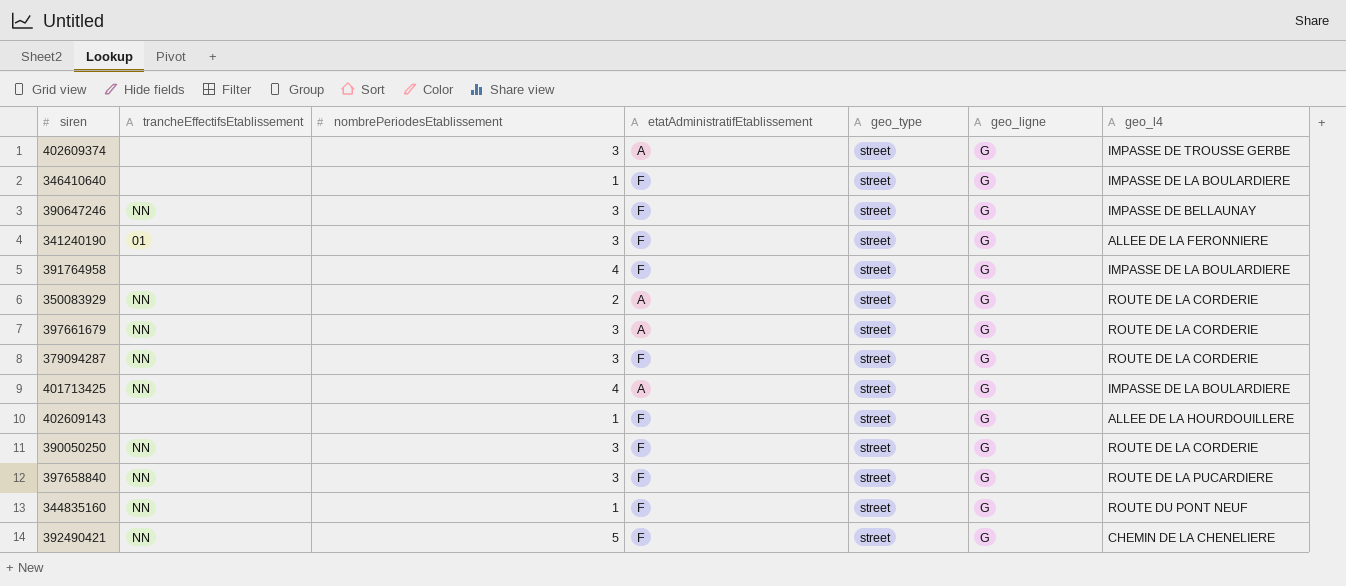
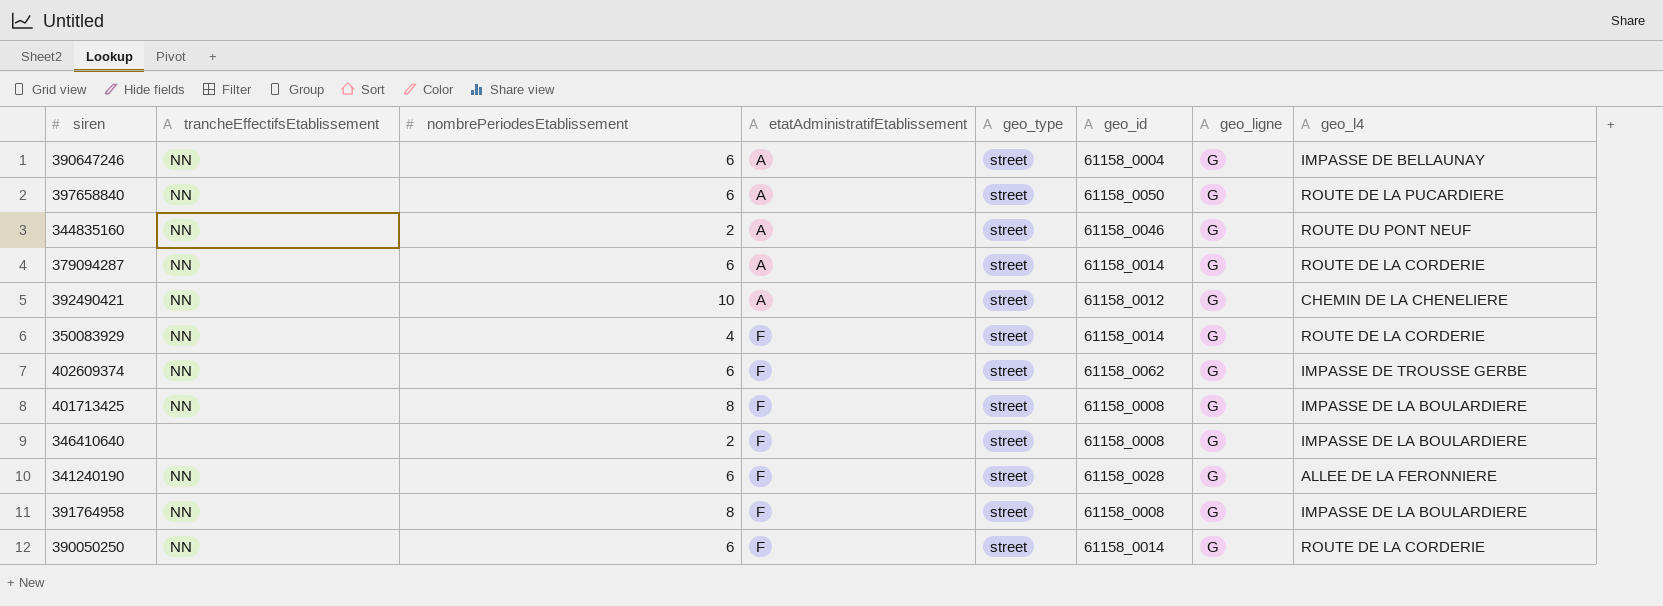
row order: none -> etatAdministratifEtablissement ascending
column geo_id | position: none -> 6
row 397661679: NN | 3 | A | street | G | ROUTE DE LA CORDERIE -> none
row 402609143: none | 1 | F | street | G | ALLEE DE LA HOURDOUILLERE -> none
390647246 | nombrePeriodesEtablissement: 3 -> 6
390647246 | etatAdministratifEtablissement: F -> A
397658840 | nombrePeriodesEtablissement: 3 -> 6
397658840 | etatAdministratifEtablissement: F -> A
344835160 | nombrePeriodesEtablissement: 1 -> 2
344835160 | etatAdministratifEtablissement: F -> A
379094287 | nombrePeriodesEtablissement: 3 -> 6
379094287 | etatAdministratifEtablissement: F -> A
392490421 | nombrePeriodesEtablissement: 5 -> 10
392490421 | etatAdministratifEtablissement: F -> A
350083929 | nombrePeriodesEtablissement: 2 -> 4
350083929 | etatAdministratifEtablissement: A -> F
402609374 | trancheEffectifsEtablissement: none -> NN
402609374 | nombrePeriodesEtablissement: 3 -> 6
402609374 | etatAdministratifEtablissement: A -> F
401713425 | nombrePeriodesEtablissement: 4 -> 8
401713425 | etatAdministratifEtablissement: A -> F
346410640 | nombrePeriodesEtablissement: 1 -> 2
341240190 | trancheEffectifsEtablissement: 01 -> NN
341240190 | nombrePeriodesEtablissement: 3 -> 6
391764958 | trancheEffectifsEtablissement: none -> NN
391764958 | nombrePeriodesEtablissement: 4 -> 8
390050250 | nombrePeriodesEtablissement: 3 -> 6

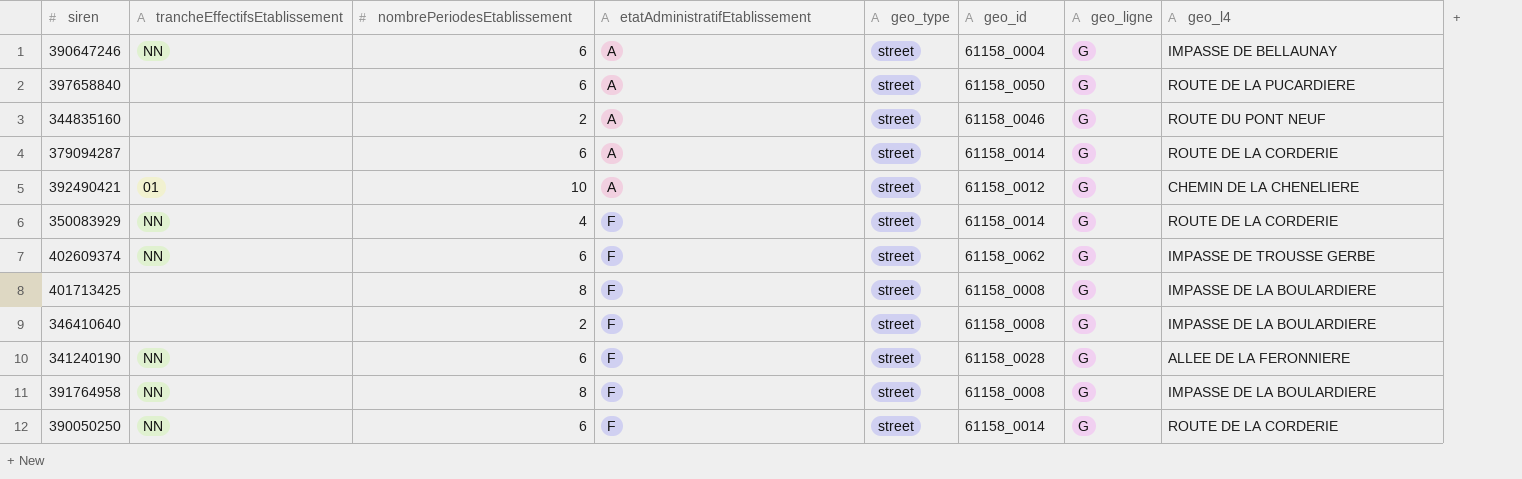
397658840 | trancheEffectifsEtablissement: NN -> none
344835160 | trancheEffectifsEtablissement: NN -> none
379094287 | trancheEffectifsEtablissement: NN -> none
392490421 | trancheEffectifsEtablissement: NN -> 01
401713425 | trancheEffectifsEtablissement: NN -> none

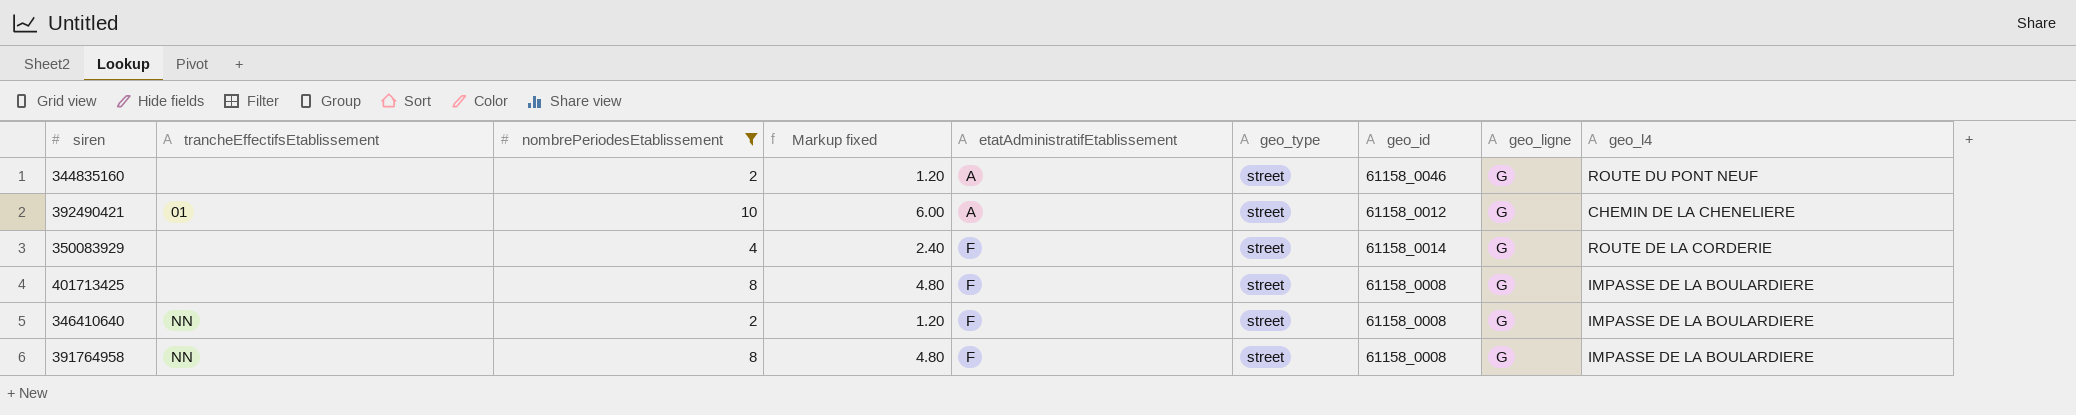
filter: none -> nombrePeriodesEtablissement != 6
column Markup fixed | formula: none -> [nombrePeriodesEtablissement] * 0.6
350083929 | trancheEffectifsEtablissement: NN -> none
346410640 | trancheEffectifsEtablissement: none -> NN

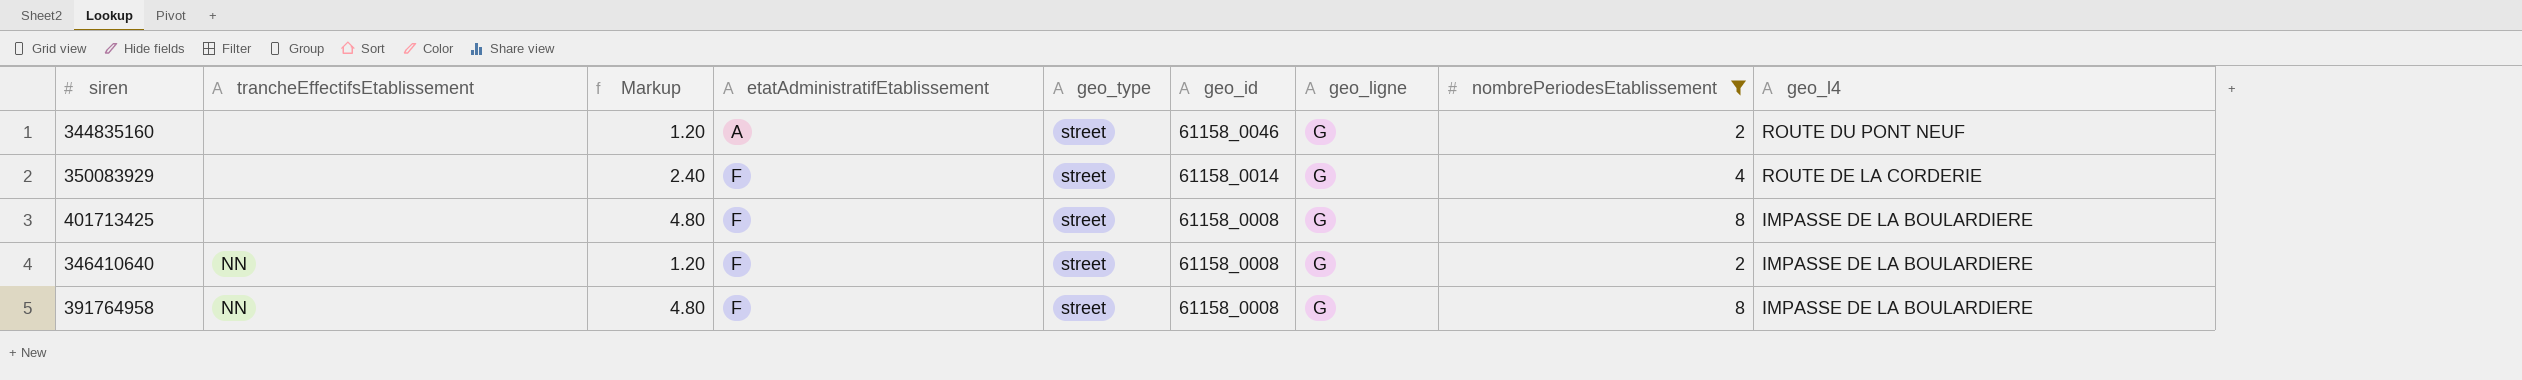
column name: Markup fixed -> Markup
column nombrePeriodesEtablissement | position: 3 -> 8
row 392490421: 01 | 10 | 6.00 | A | street | 61158_0012 | G | CHEMIN DE LA CHENELIERE -> none

